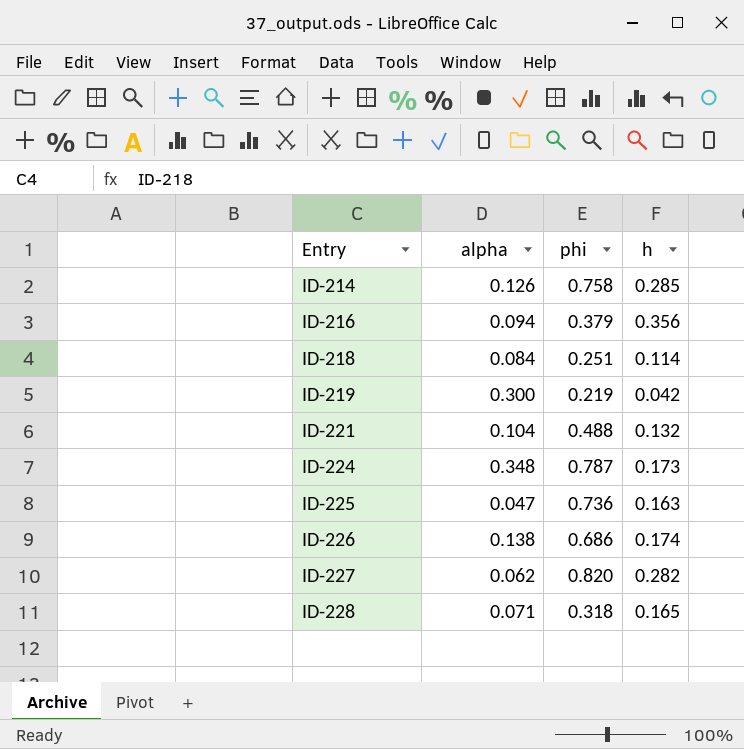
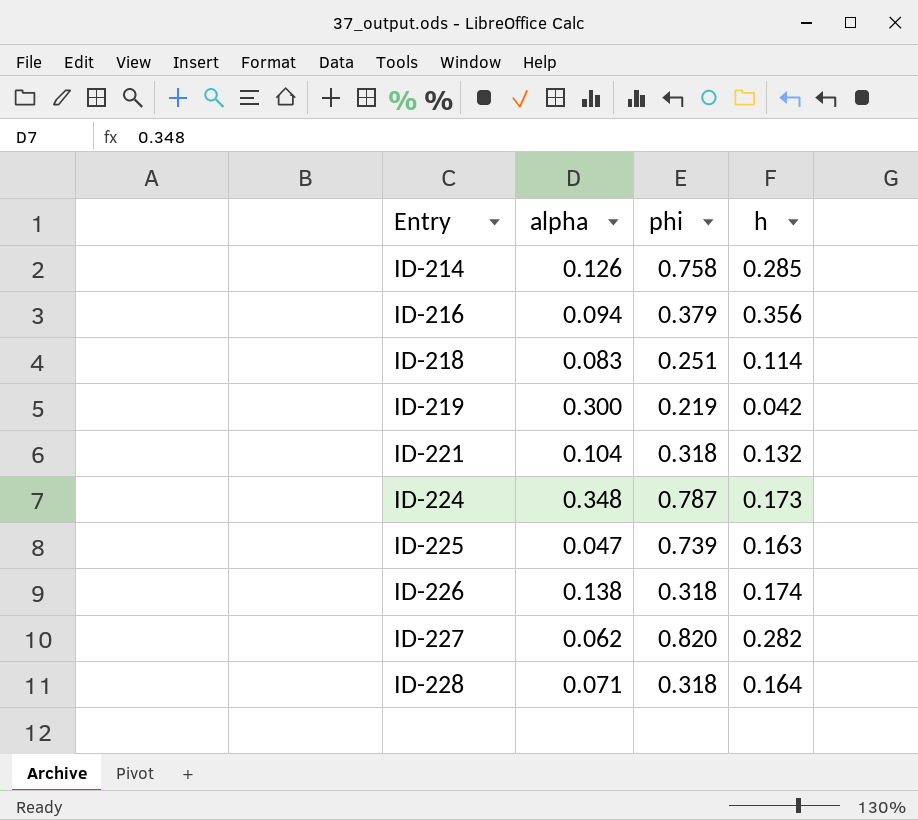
ID-218 | alpha: 0.084 -> 0.083
ID-221 | phi: 0.488 -> 0.318
ID-225 | phi: 0.736 -> 0.739
ID-226 | phi: 0.686 -> 0.318
ID-228 | h: 0.165 -> 0.164

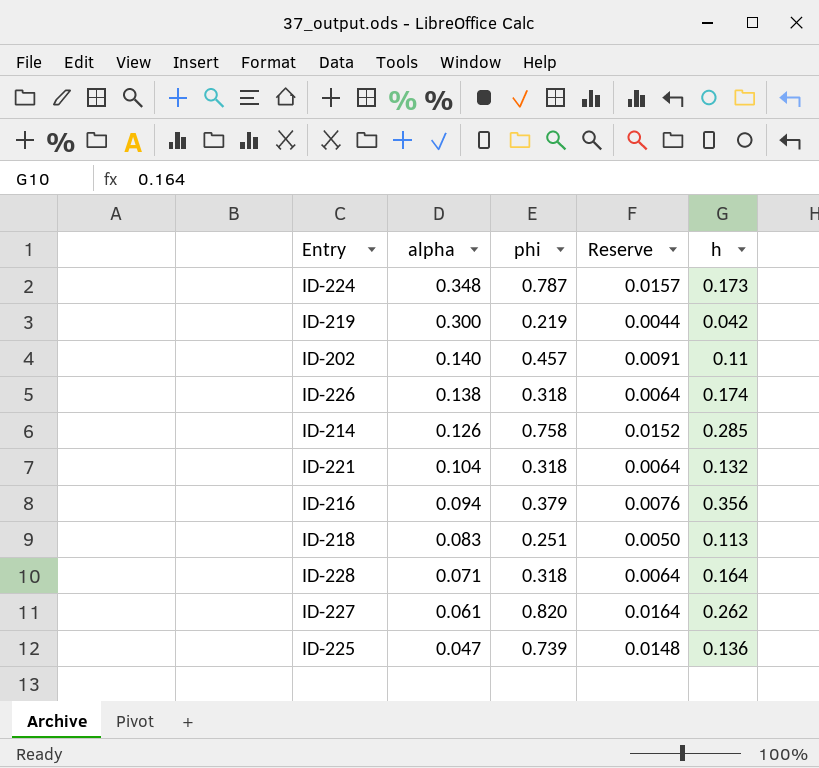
row order: Entry ascending -> alpha descending
column Reserve | formula: none -> [phi] * 0.02
row ID-202: none -> 0.140 | 0.457 | 0.0091 | 0.11
ID-218 | h: 0.114 -> 0.113
ID-227 | alpha: 0.062 -> 0.061
ID-227 | h: 0.282 -> 0.262
ID-225 | h: 0.163 -> 0.136

